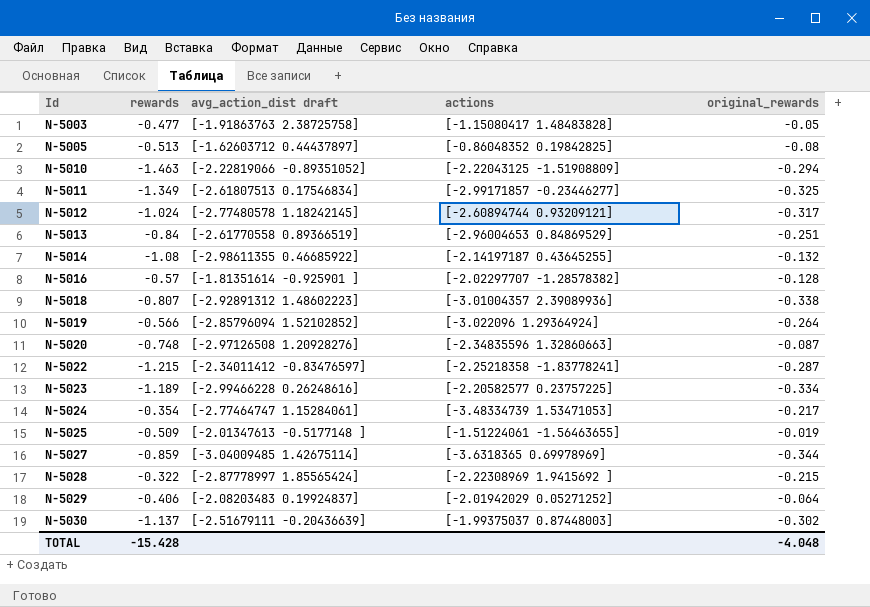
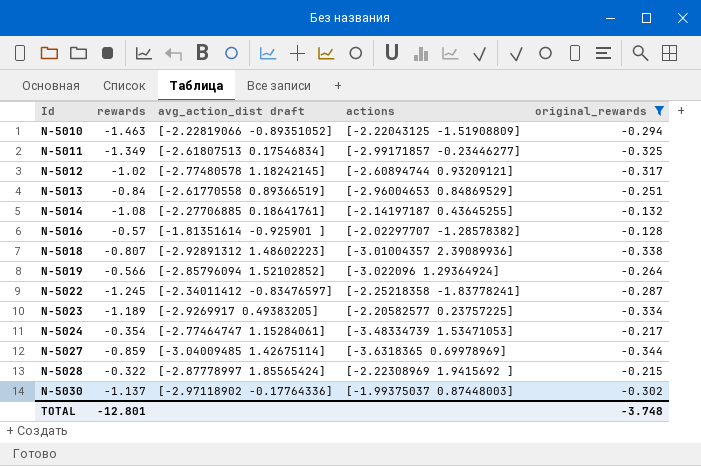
filter: none -> original_rewards <= -0.128
N-5012 | rewards: -1.024 -> -1.02
N-5014 | avg_action_dist draft: [-2.98611355 0.46685922] -> [-2.27706885 0.18641761]
N-5022 | rewards: -1.215 -> -1.245
N-5023 | avg_action_dist draft: [-2.99466228 0.26248616] -> [-2.9269917 0.49383205]
N-5030 | avg_action_dist draft: [-2.51679111 -0.20436639] -> [-2.97118902 -0.17764336]
TOTAL | rewards: -15.428 -> -12.801
TOTAL | original_rewards: -4.048 -> -3.748

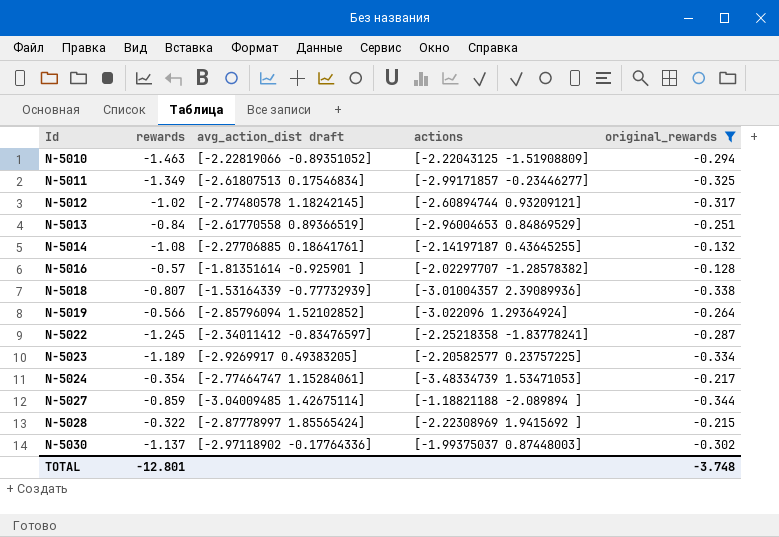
N-5018 | avg_action_dist draft: [-2.92891312 1.48602223] -> [-1.53164339 -0.77732939]
N-5027 | actions: [-3.6318365 0.69978969] -> [-1.18821188 -2.089894 ]

